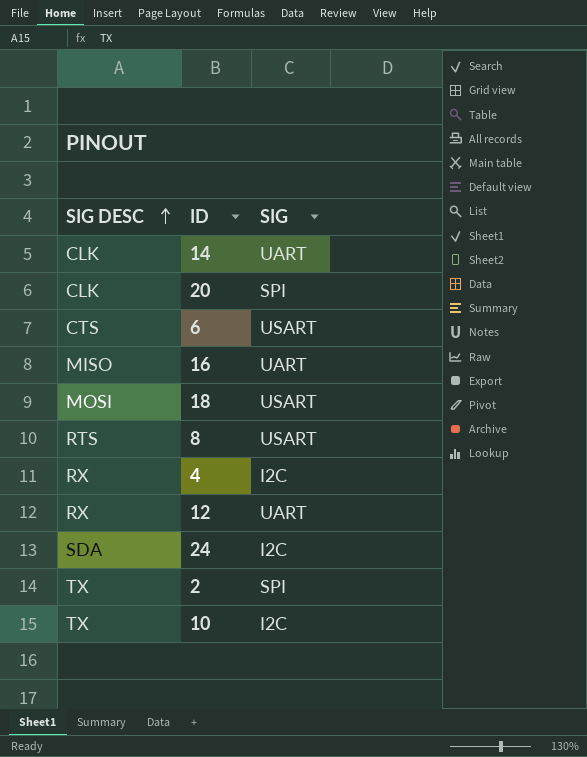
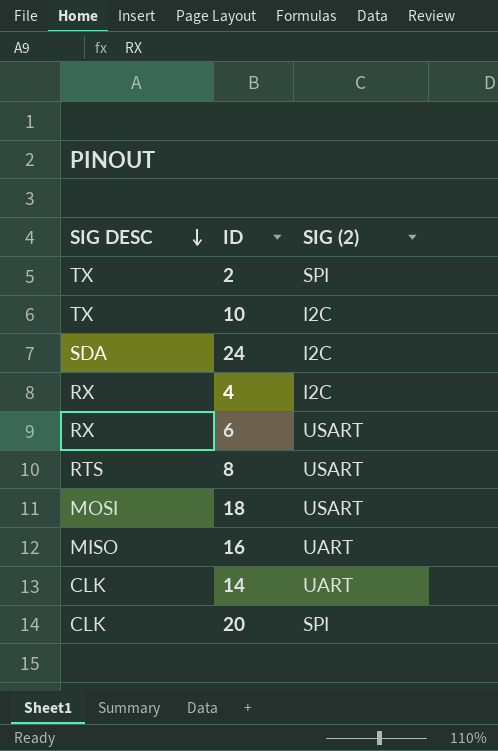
row order: SIG DESC ascending -> SIG DESC descending
column name: SIG -> SIG (2)
row 12: RX | UART -> none
6 | SIG DESC: CTS -> RX

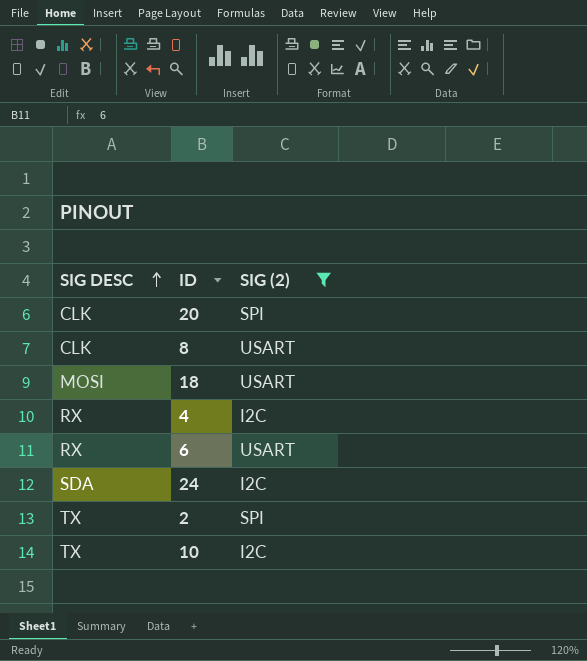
filter: none -> SIG (2) != UART
row order: SIG DESC descending -> SIG DESC ascending
8 | SIG DESC: RTS -> CLK

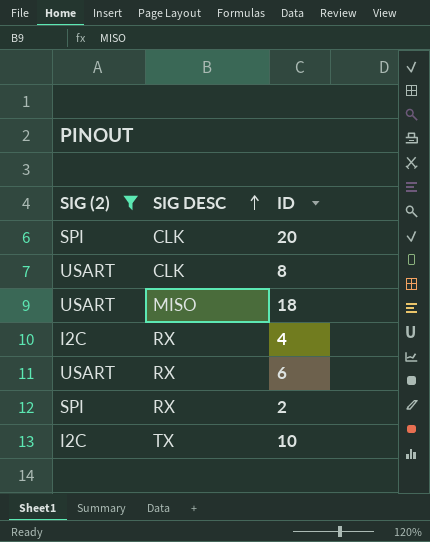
column SIG (2) | position: 3 -> 1
row 24: SDA | I2C -> none
18 | SIG DESC: MOSI -> MISO
2 | SIG DESC: TX -> RX

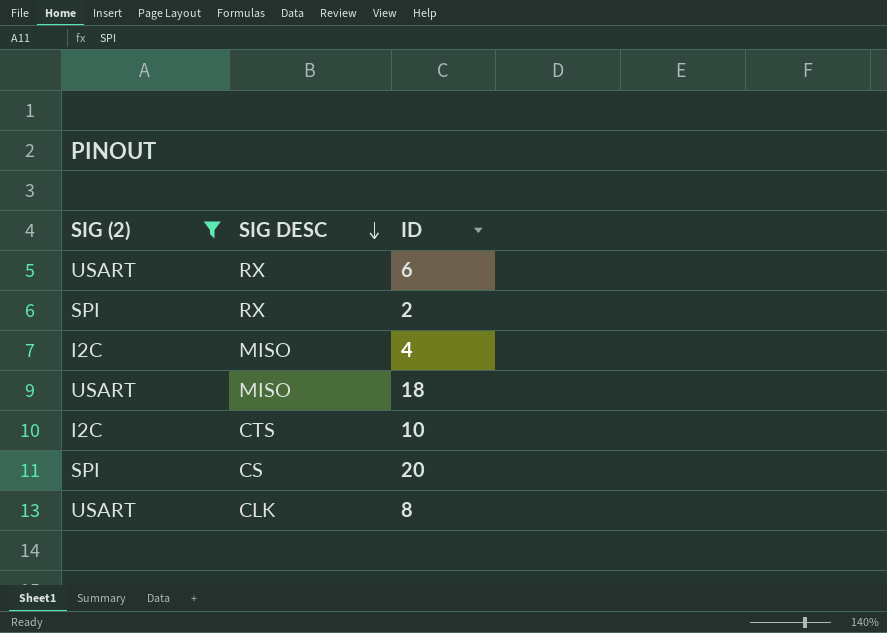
row order: SIG DESC ascending -> SIG DESC descending
4 | SIG DESC: RX -> MISO
10 | SIG DESC: TX -> CTS
20 | SIG DESC: CLK -> CS

